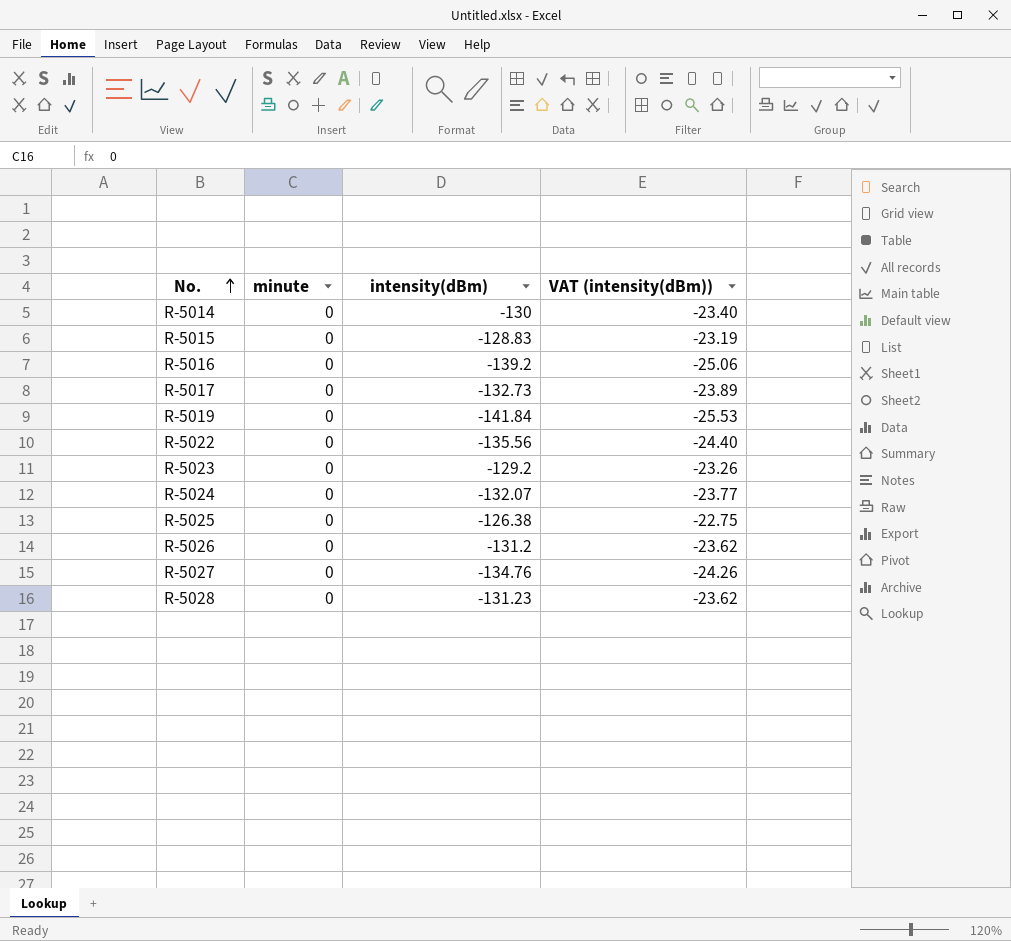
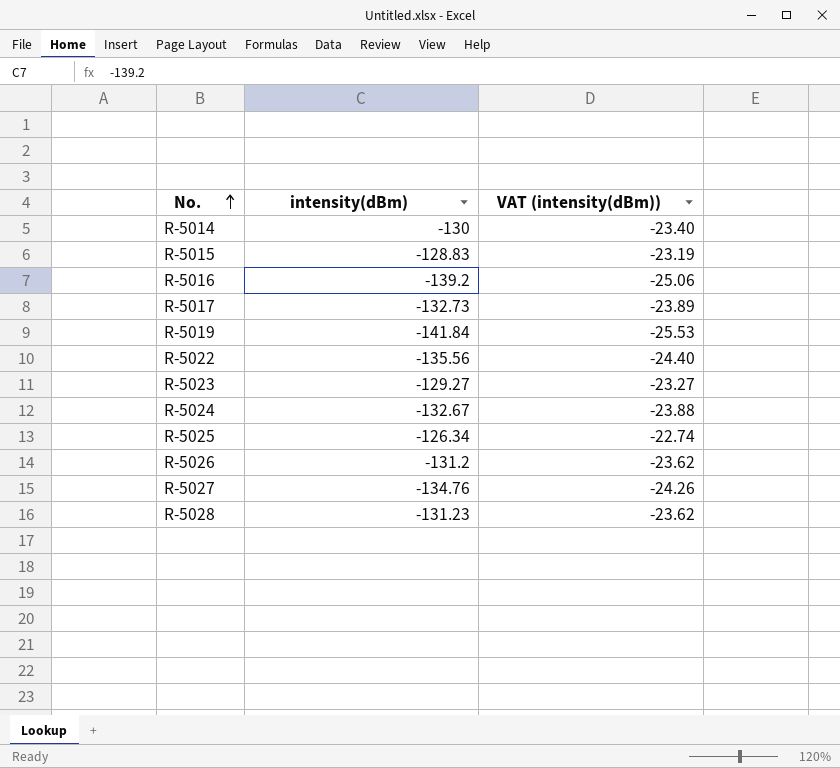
column minute | position: 2 -> none
R-5023 | intensity(dBm): -129.2 -> -129.27
R-5023 | VAT (intensity(dBm)): -23.26 -> -23.27
R-5024 | intensity(dBm): -132.07 -> -132.67
R-5024 | VAT (intensity(dBm)): -23.77 -> -23.88
R-5025 | intensity(dBm): -126.38 -> -126.34
R-5025 | VAT (intensity(dBm)): -22.75 -> -22.74

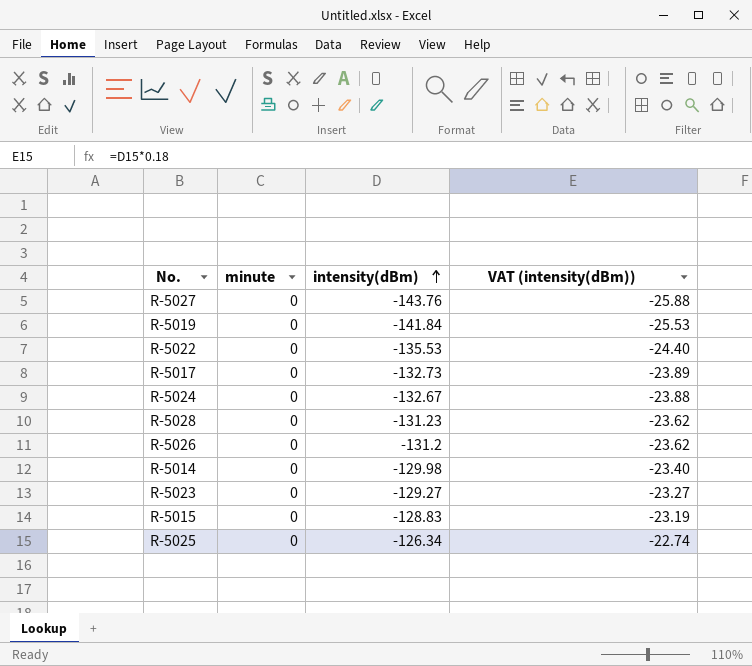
row order: No. ascending -> intensity(dBm) ascending
column minute | position: none -> 2
row R-5016: -139.2 | -25.06 -> none
R-5027 | intensity(dBm): -134.76 -> -143.76
R-5027 | VAT (intensity(dBm)): -24.26 -> -25.88
R-5022 | intensity(dBm): -135.56 -> -135.53
R-5014 | intensity(dBm): -130 -> -129.98

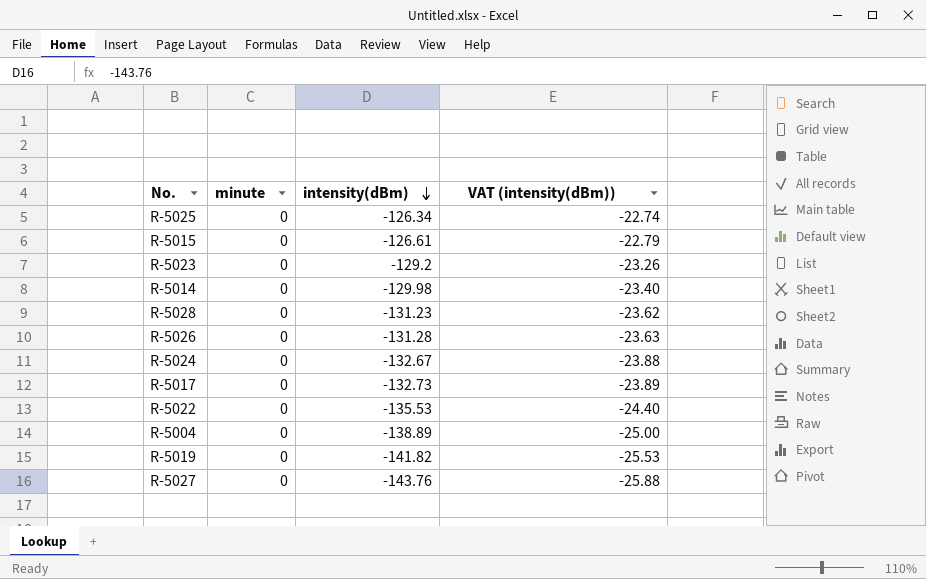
row order: intensity(dBm) ascending -> intensity(dBm) descending
R-5015 | intensity(dBm): -128.83 -> -126.61
R-5015 | VAT (intensity(dBm)): -23.19 -> -22.79
R-5023 | intensity(dBm): -129.27 -> -129.2
R-5023 | VAT (intensity(dBm)): -23.27 -> -23.26
R-5026 | intensity(dBm): -131.2 -> -131.28
R-5026 | VAT (intensity(dBm)): -23.62 -> -23.63
row R-5004: none -> 0 | -138.89 | -25.00
R-5019 | intensity(dBm): -141.84 -> -141.82

